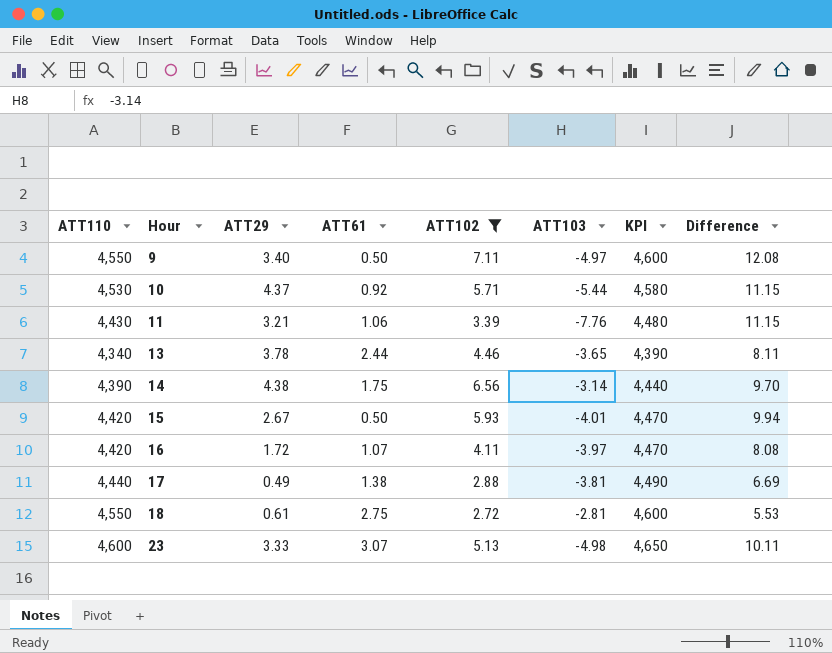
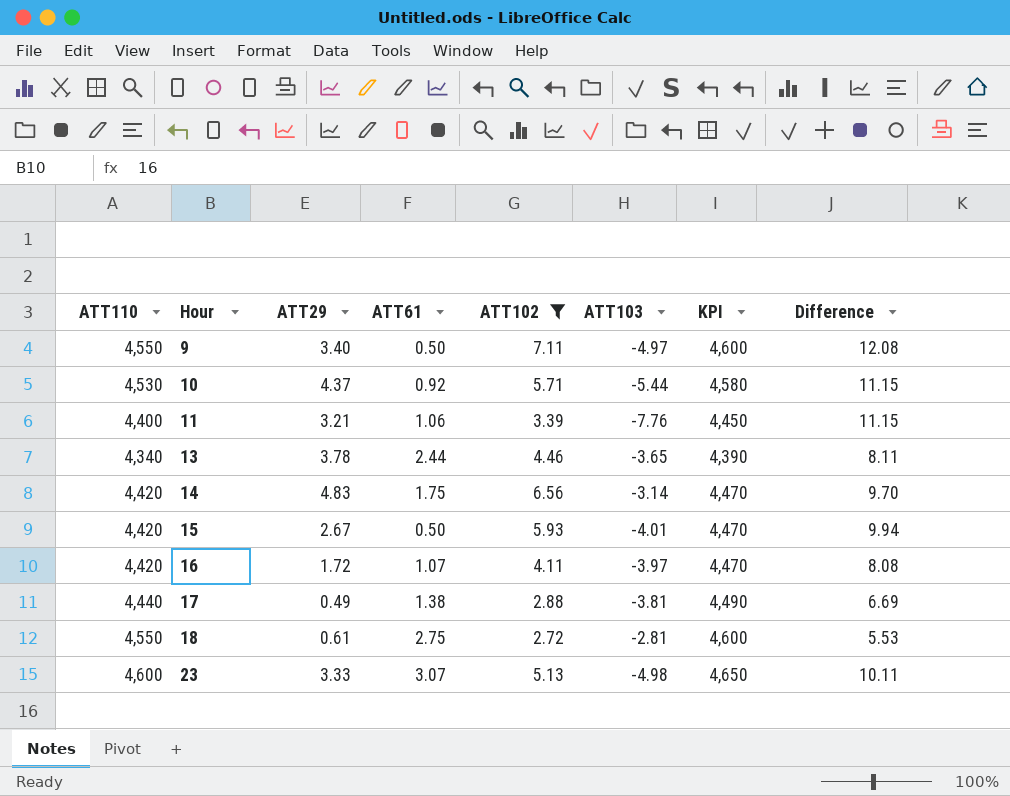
11 | ATT110: 4,430 -> 4,400
11 | KPI: 4,480 -> 4,450
14 | ATT110: 4,390 -> 4,420
14 | ATT29: 4.38 -> 4.83
14 | KPI: 4,440 -> 4,470

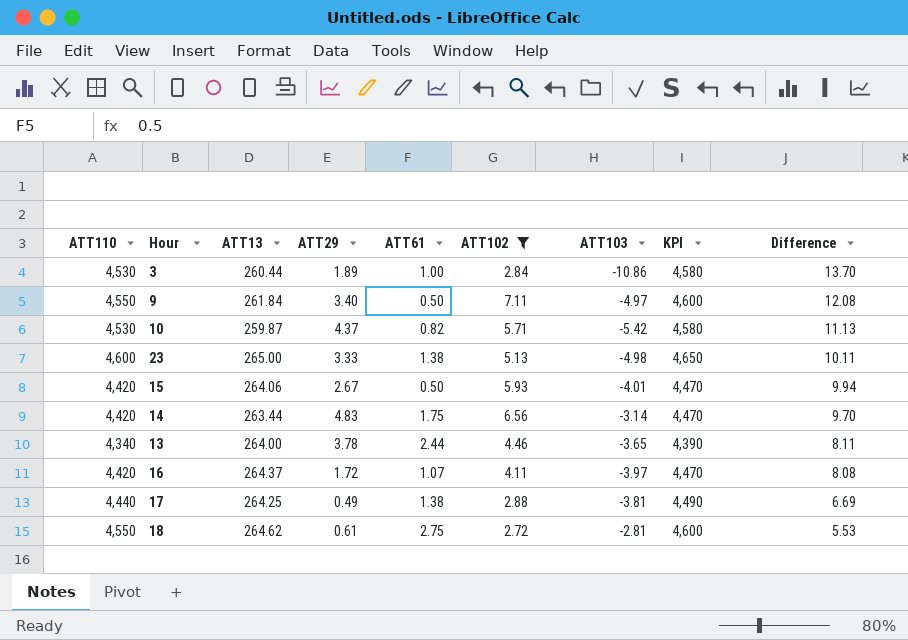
row order: Hour ascending -> Difference descending
column ATT13 | position: none -> 3
row 11: 4,400 | 3.21 | 1.06 | 3.39 | -7.76 | 4,450 | 11.15 -> none
row 3: none -> 4,530 | 260.44 | 1.89 | 1.00 | 2.84 | -10.86 | 4,580 | 13.70
10 | ATT61: 0.92 -> 0.82
10 | ATT103: -5.44 -> -5.42
10 | Difference: 11.15 -> 11.13
23 | ATT61: 3.07 -> 1.38

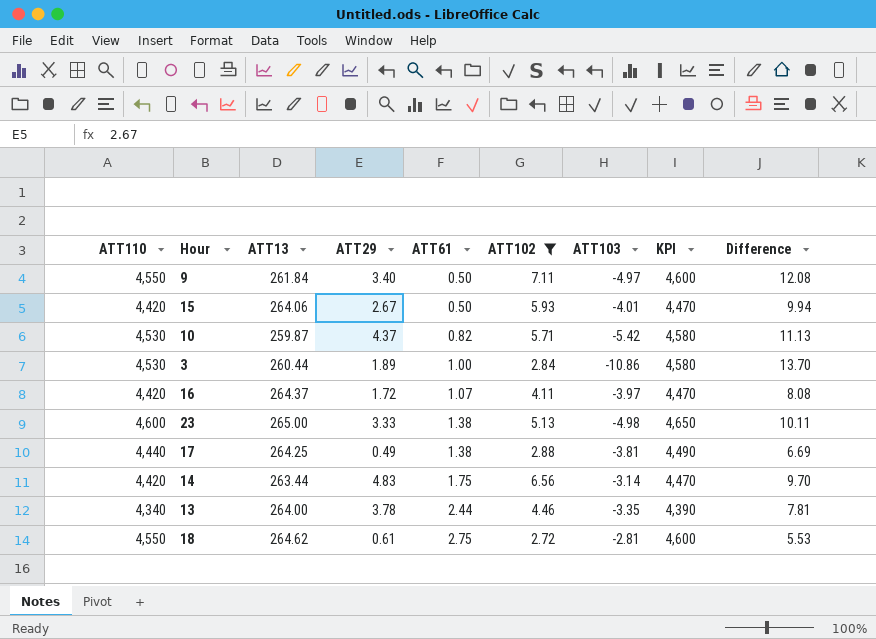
row order: Difference descending -> ATT61 ascending
13 | ATT103: -3.65 -> -3.35
13 | Difference: 8.11 -> 7.81

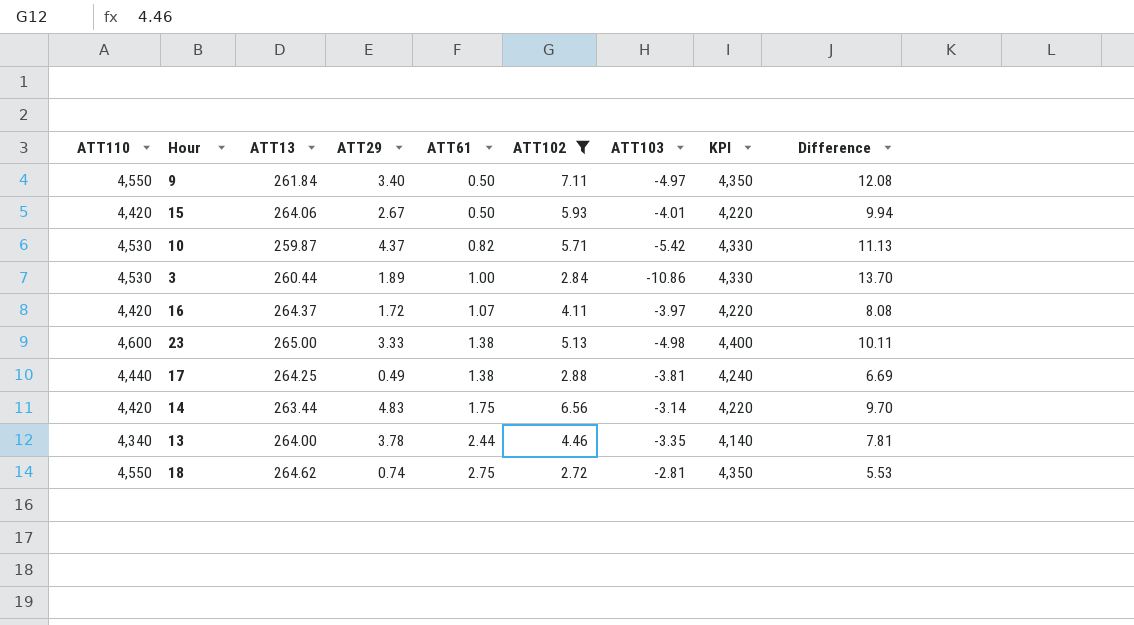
column KPI | formula: [ATT110] + 50 -> [ATT110] - 200
18 | ATT29: 0.61 -> 0.74

